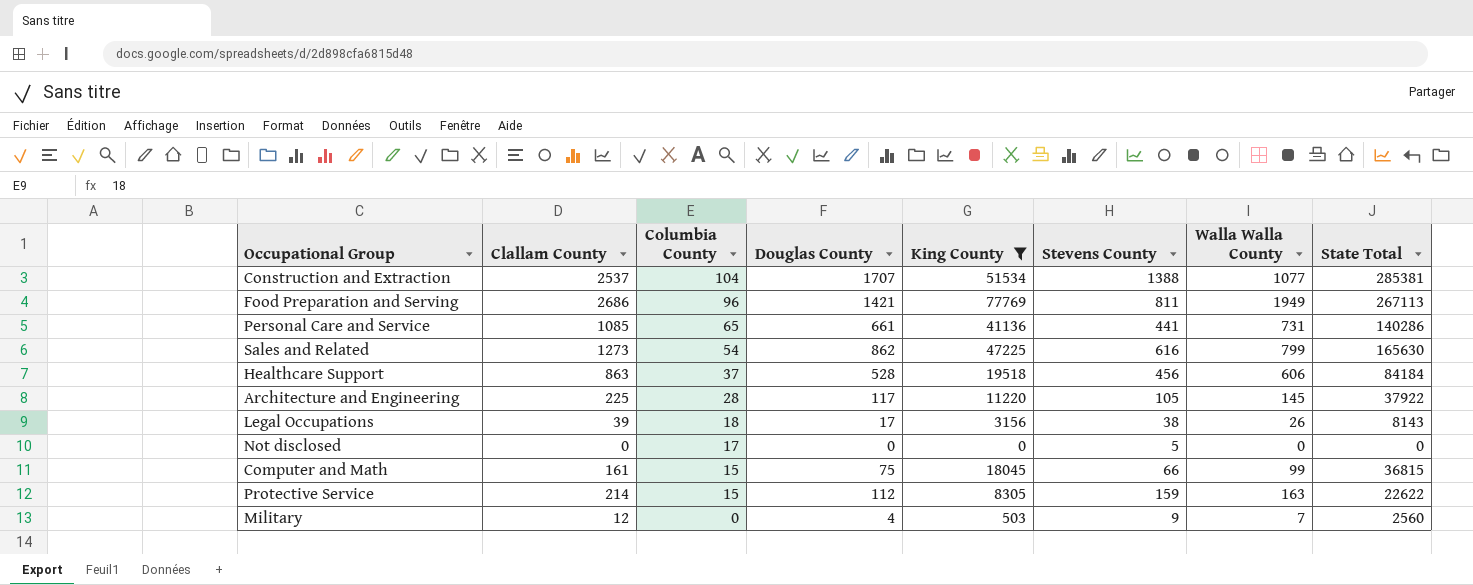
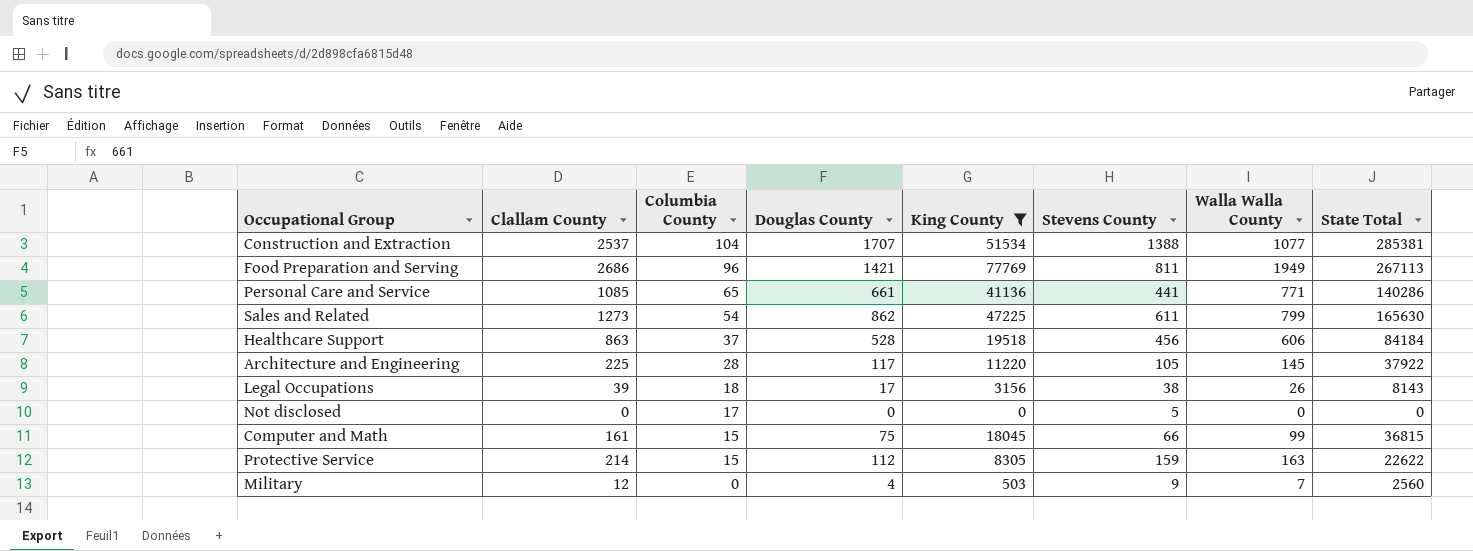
Personal Care and Service | Walla Walla County: 731 -> 771
Sales and Related | Stevens County: 616 -> 611

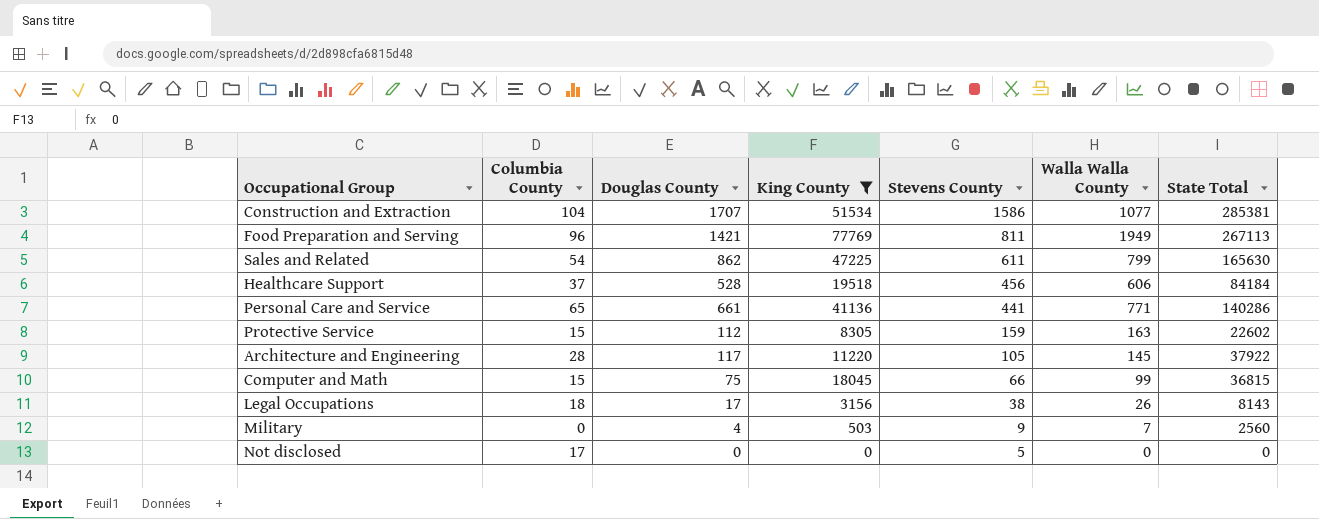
row order: Columbia County descending -> Stevens County descending
column Clallam County | position: 2 -> none
Construction and Extraction | Stevens County: 1388 -> 1586
Protective Service | State Total: 22622 -> 22602

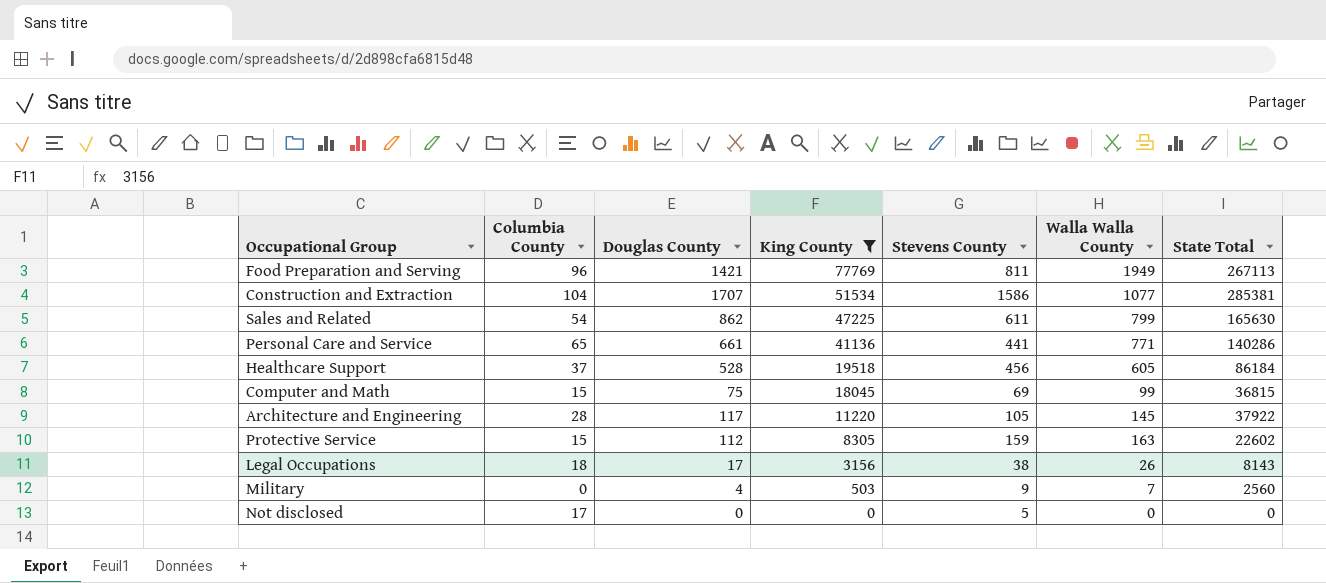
row order: Stevens County descending -> King County descending
Healthcare Support | Walla Walla County: 606 -> 605
Healthcare Support | State Total: 84184 -> 86184
Computer and Math | Stevens County: 66 -> 69

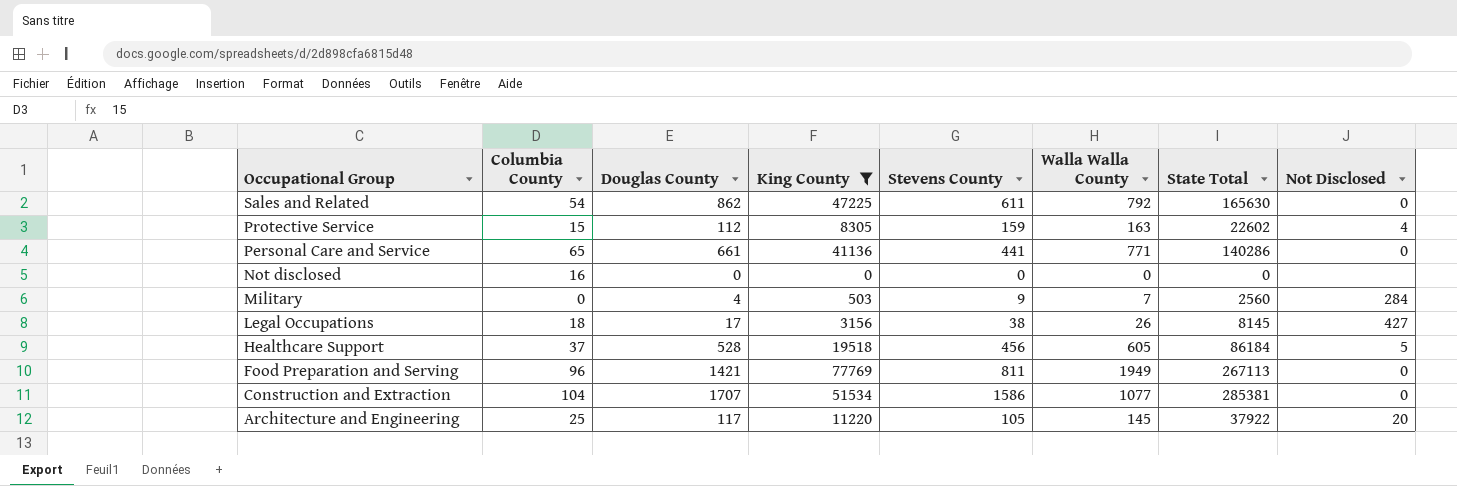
row order: King County descending -> Occupational Group descending
column Not Disclosed | position: none -> 8
row Computer and Math: 15 | 75 | 18045 | 69 | 99 | 36815 -> none
Sales and Related | Walla Walla County: 799 -> 792
Not disclosed | Columbia County: 17 -> 16
Not disclosed | Stevens County: 5 -> 0
Legal Occupations | State Total: 8143 -> 8145
Architecture and Engineering | Columbia County: 28 -> 25

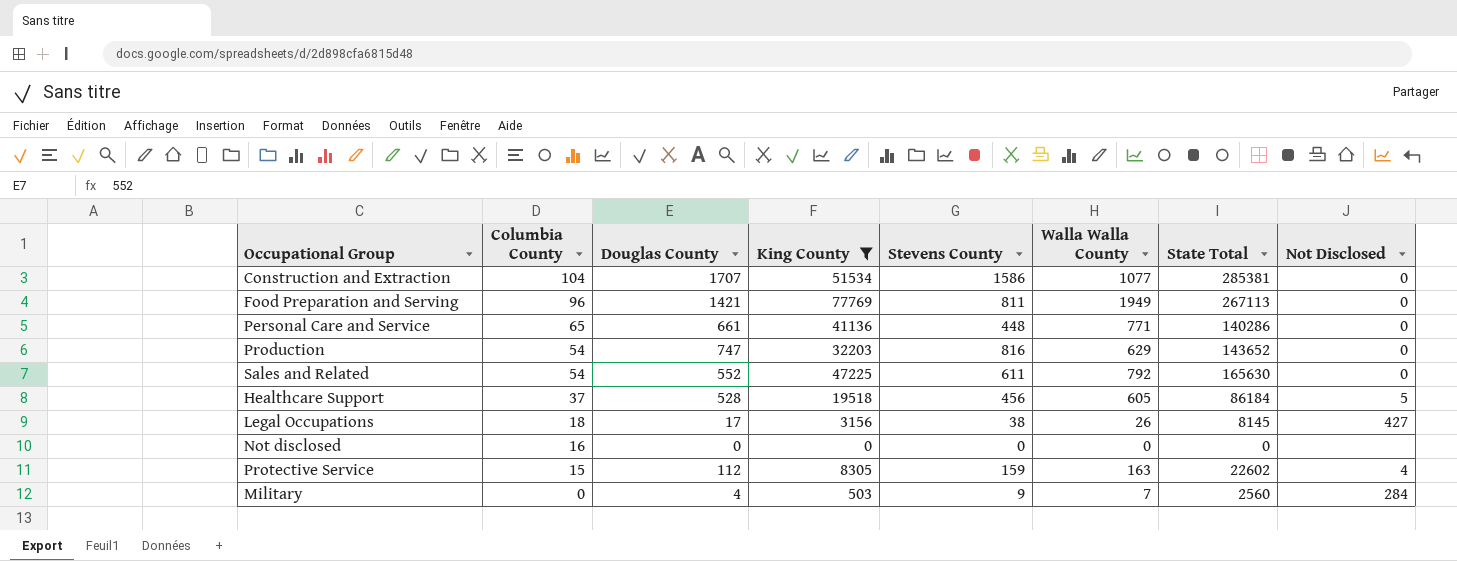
row order: Occupational Group descending -> Columbia County descending
row Architecture and Engineering: 25 | 117 | 11220 | 105 | 145 | 37922 | 20 -> none
Personal Care and Service | Stevens County: 441 -> 448
row Production: none -> 54 | 747 | 32203 | 816 | 629 | 143652 | 0
Sales and Related | Douglas County: 862 -> 552

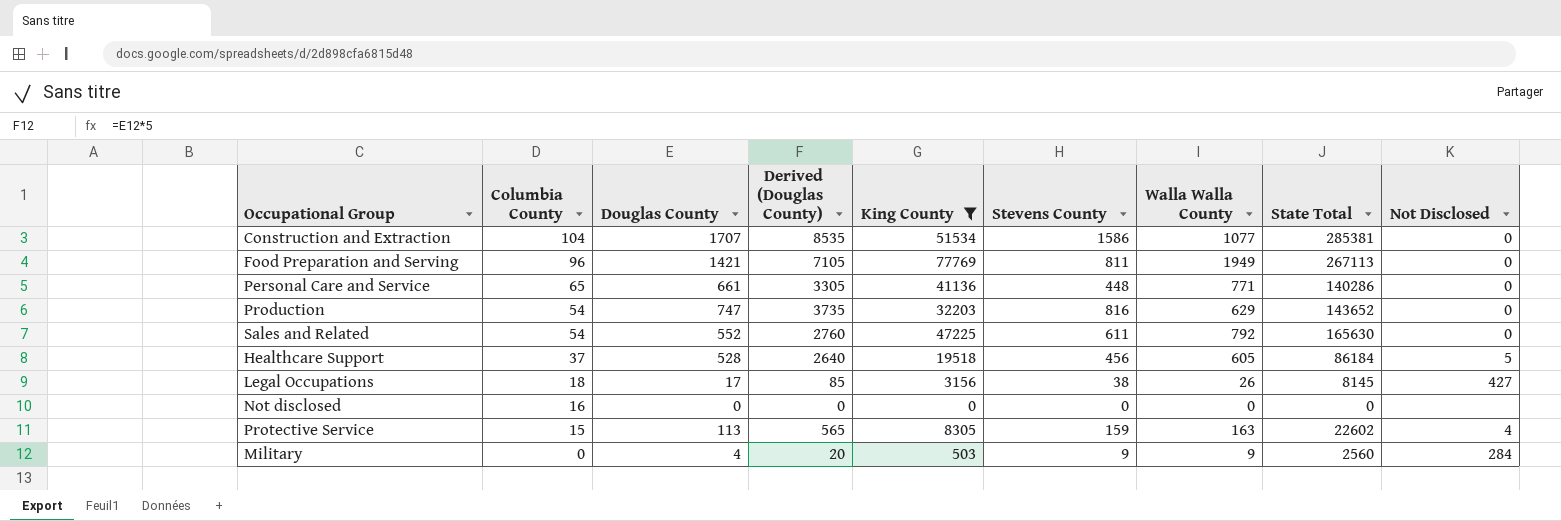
column Derived (Douglas County) | formula: none -> [Douglas County] * 5
Protective Service | Douglas County: 112 -> 113
Military | Walla Walla County: 7 -> 9

